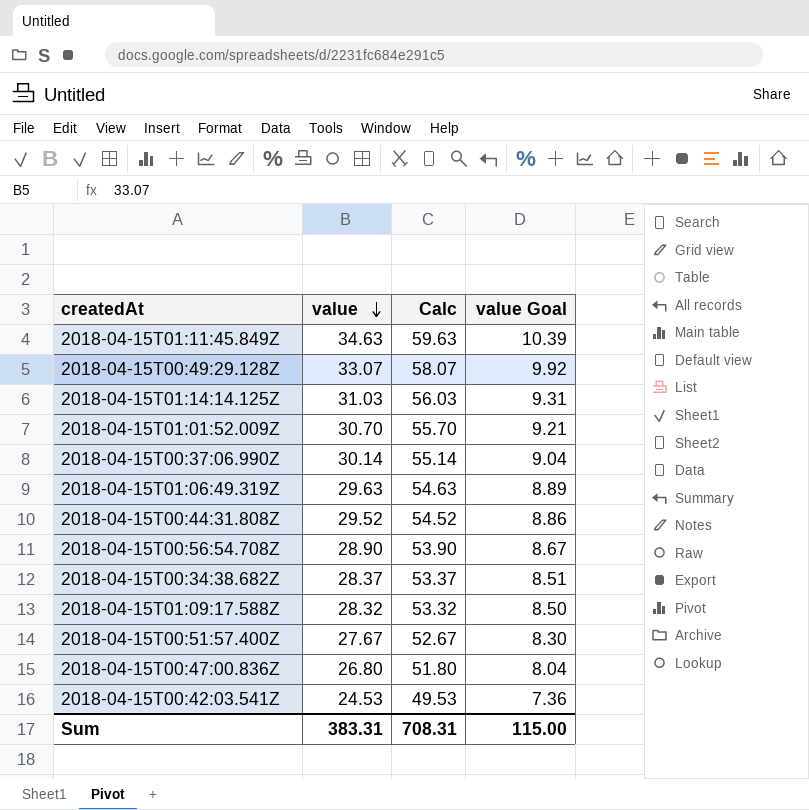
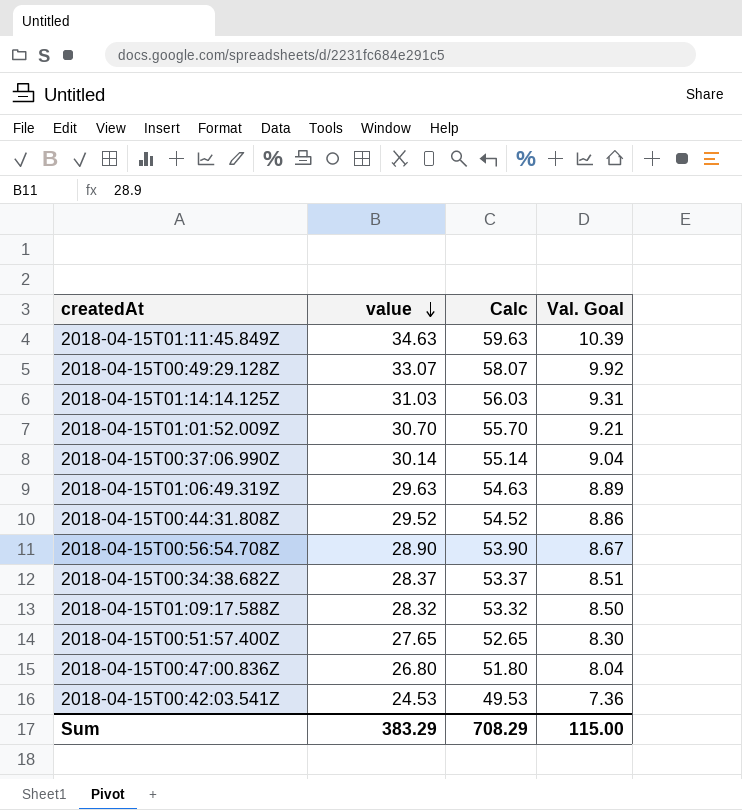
column name: value Goal -> Val. Goal
2018-04-15T00:51:57.400Z | value: 27.67 -> 27.65
2018-04-15T00:51:57.400Z | Calc: 52.67 -> 52.65
Sum | value: 383.31 -> 383.29
Sum | Calc: 708.31 -> 708.29

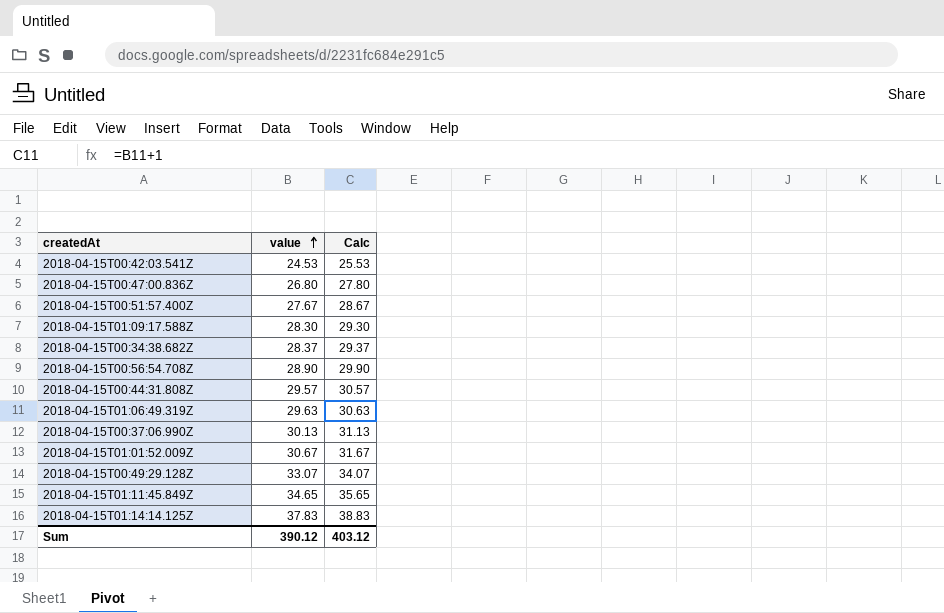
row order: value descending -> value ascending
column Val. Goal | formula: [value] * 0.3 -> none
column Calc | formula: [value] + 25 -> [value] + 1
2018-04-15T00:51:57.400Z | value: 27.65 -> 27.67
2018-04-15T01:09:17.588Z | value: 28.32 -> 28.30
2018-04-15T00:44:31.808Z | value: 29.52 -> 29.57
2018-04-15T00:37:06.990Z | value: 30.14 -> 30.13
2018-04-15T01:01:52.009Z | value: 30.70 -> 30.67
2018-04-15T01:11:45.849Z | value: 34.63 -> 34.65
2018-04-15T01:14:14.125Z | value: 31.03 -> 37.83
Sum | value: 383.29 -> 390.12
Sum | Calc: 708.29 -> 403.12

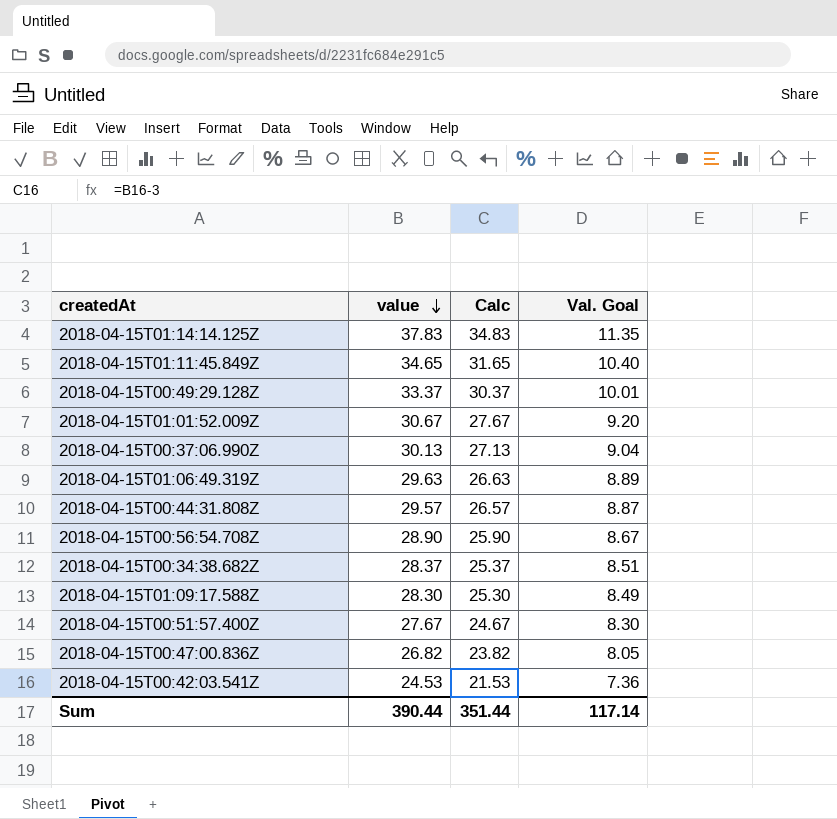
row order: value ascending -> value descending
column Calc | formula: [value] + 1 -> [value] - 3
column Val. Goal | formula: none -> [value] * 0.3
2018-04-15T00:49:29.128Z | value: 33.07 -> 33.37
2018-04-15T00:47:00.836Z | value: 26.80 -> 26.82
Sum | value: 390.12 -> 390.44
Sum | Calc: 403.12 -> 351.44

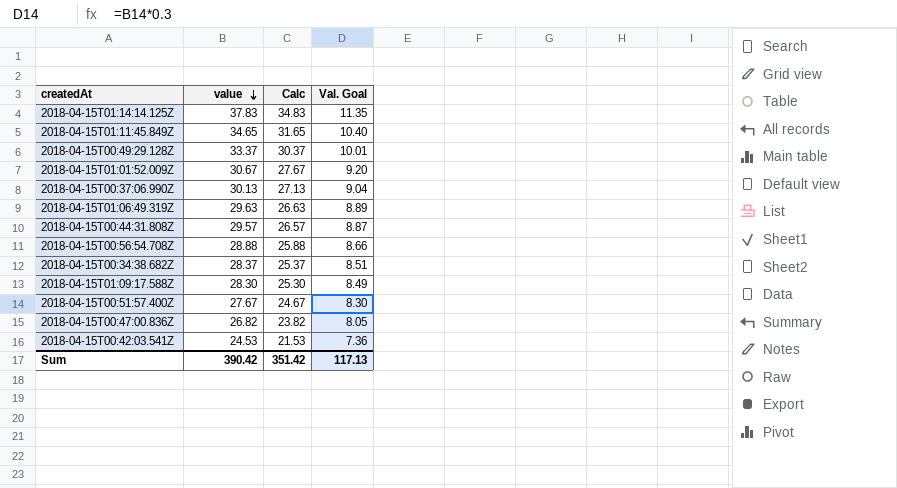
2018-04-15T00:56:54.708Z | value: 28.90 -> 28.88
2018-04-15T00:56:54.708Z | Calc: 25.90 -> 25.88
2018-04-15T00:56:54.708Z | Val. Goal: 8.67 -> 8.66
Sum | value: 390.44 -> 390.42
Sum | Calc: 351.44 -> 351.42
Sum | Val. Goal: 117.14 -> 117.13

